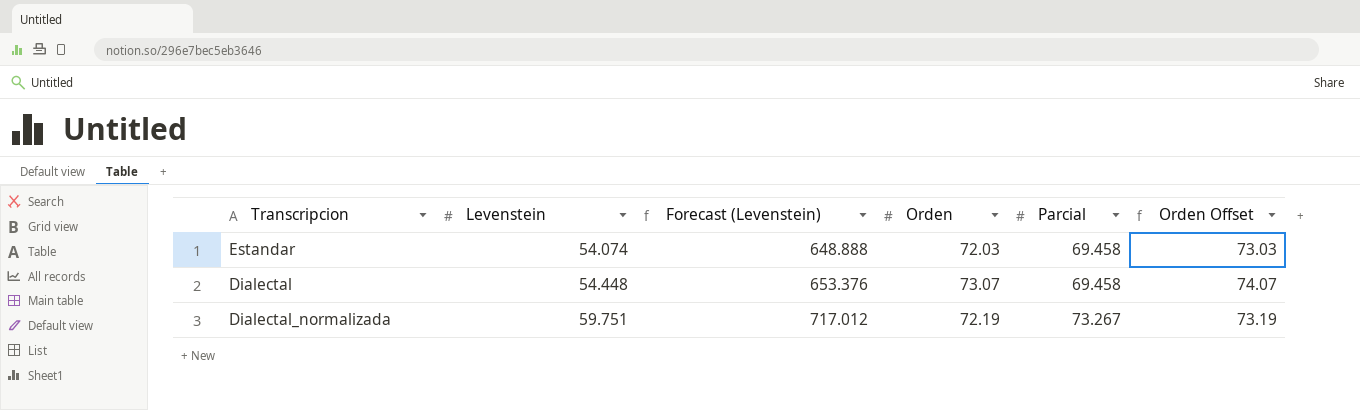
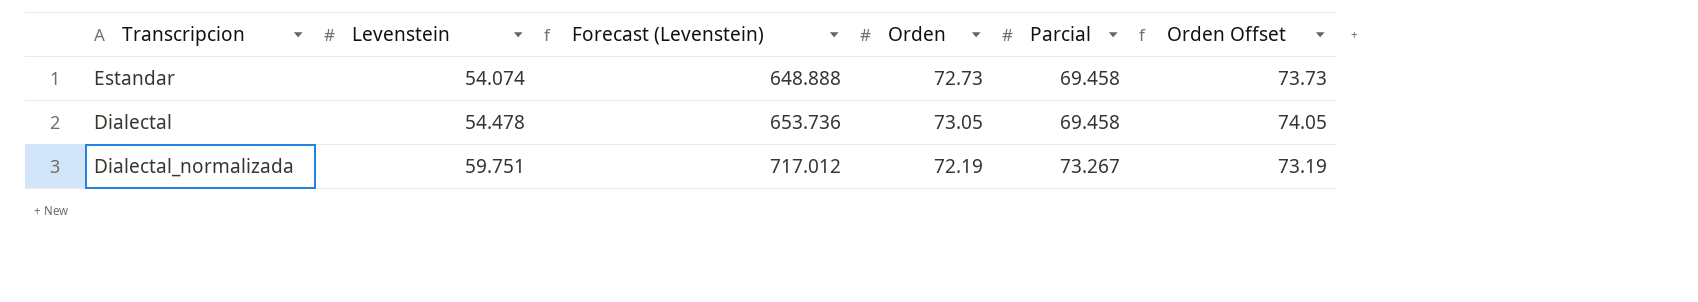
Estandar | Orden: 72.03 -> 72.73
Estandar | Orden Offset: 73.03 -> 73.73
Dialectal | Levenstein: 54.448 -> 54.478
Dialectal | Forecast (Levenstein): 653.376 -> 653.736
Dialectal | Orden: 73.07 -> 73.05
Dialectal | Orden Offset: 74.07 -> 74.05

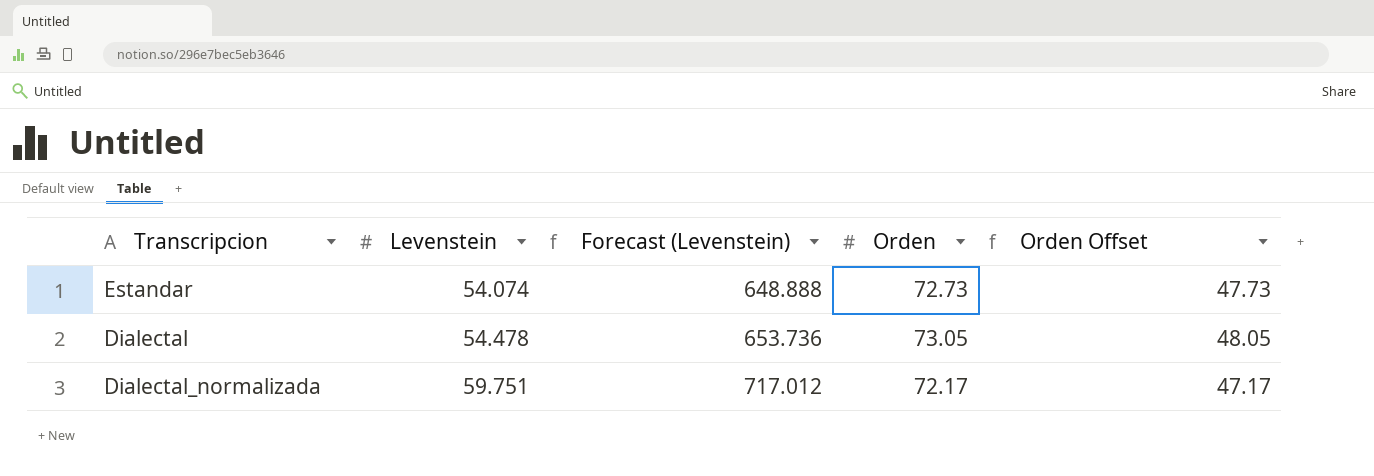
column Parcial | position: 5 -> none
column Orden Offset | formula: [Orden] + 1 -> [Orden] - 25
Dialectal_normalizada | Orden: 72.19 -> 72.17

